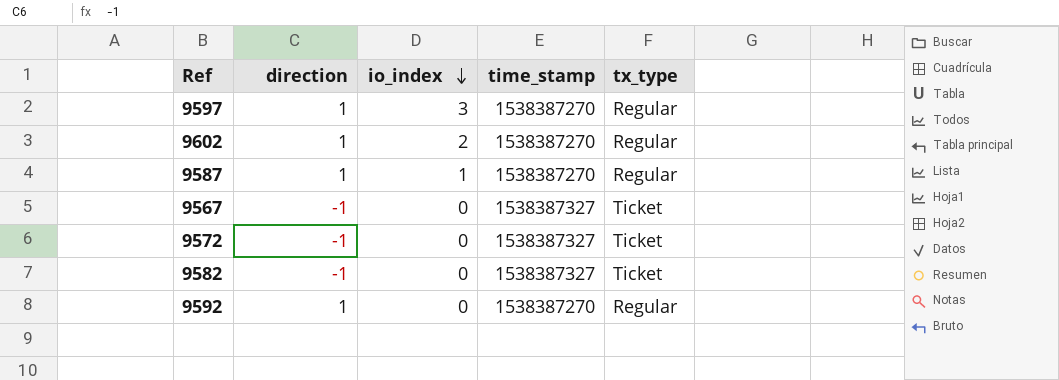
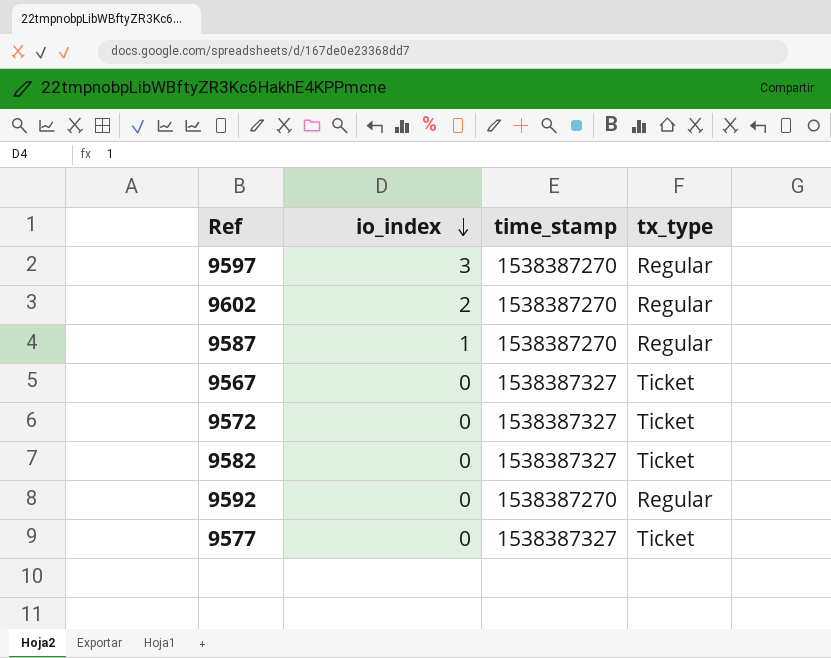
column direction | position: 2 -> none
row 9577: none -> 0 | 1538387327 | Ticket

